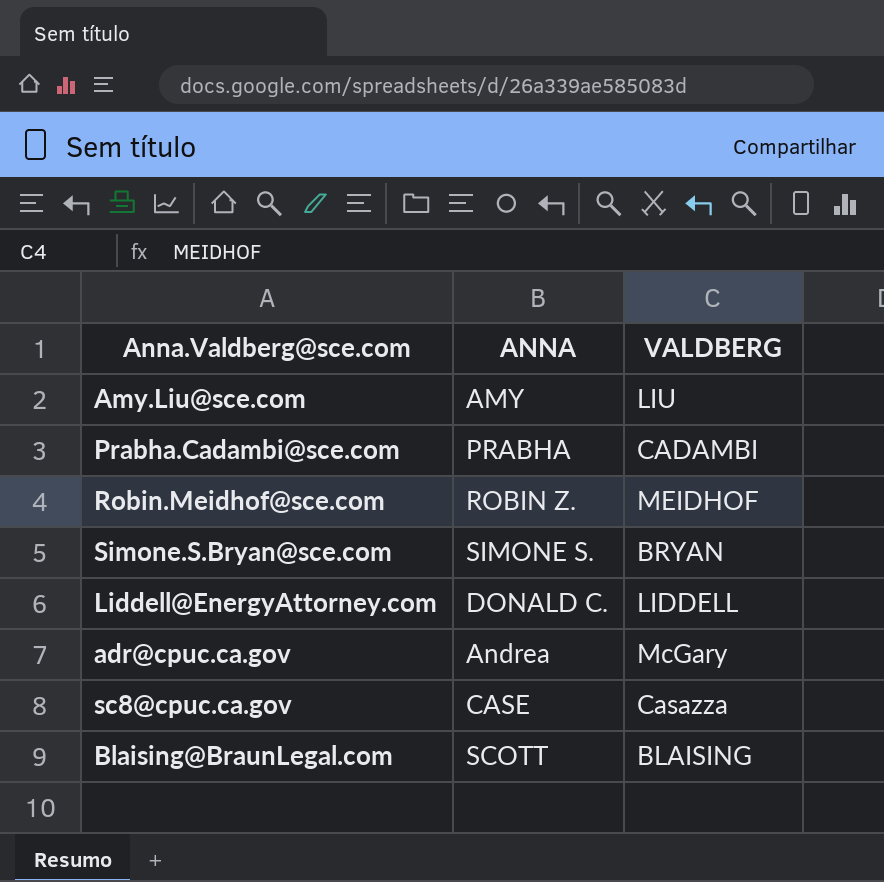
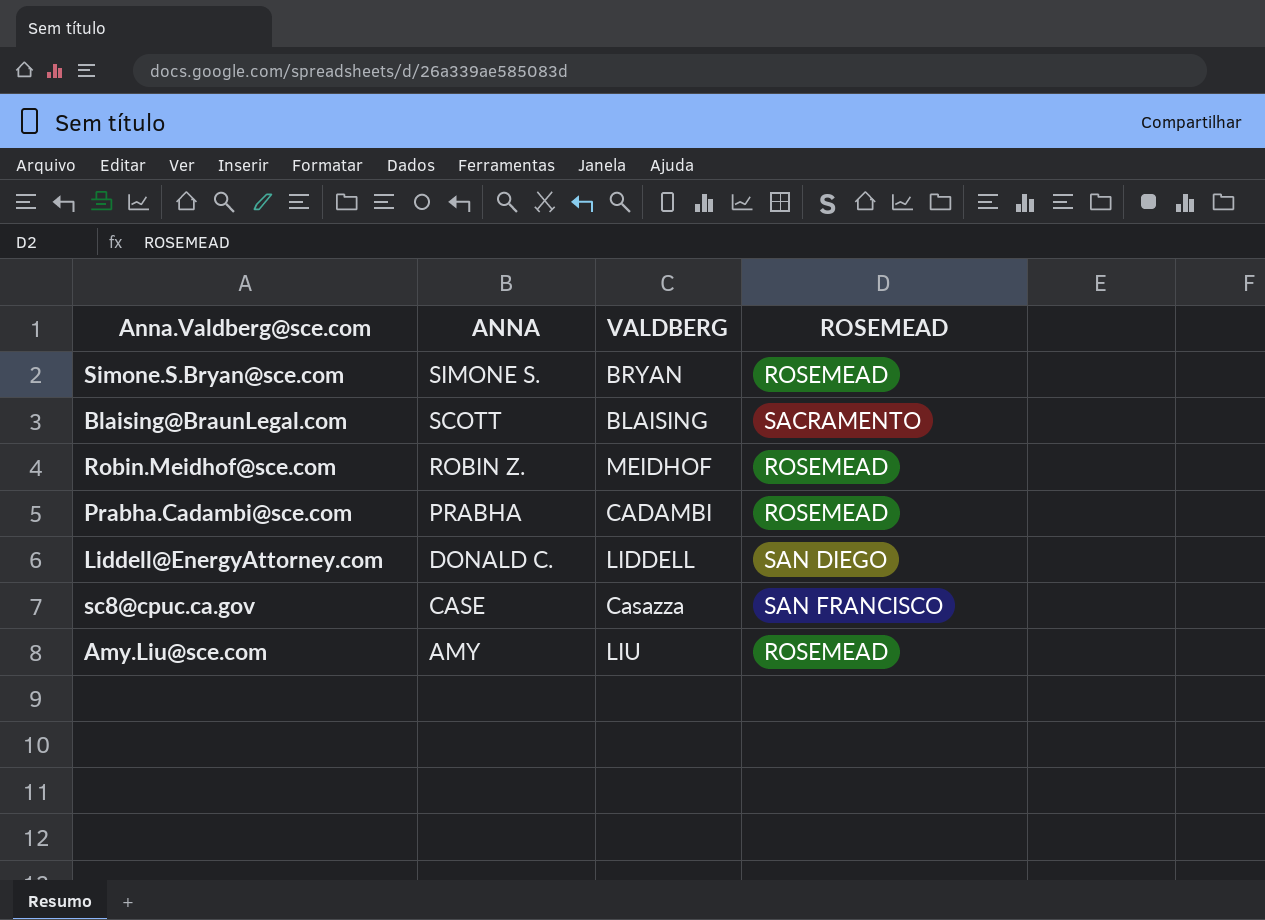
row order: none -> ANNA descending
column ROSEMEAD | position: none -> 4
row adr@cpuc.ca.gov: Andrea | McGary -> none

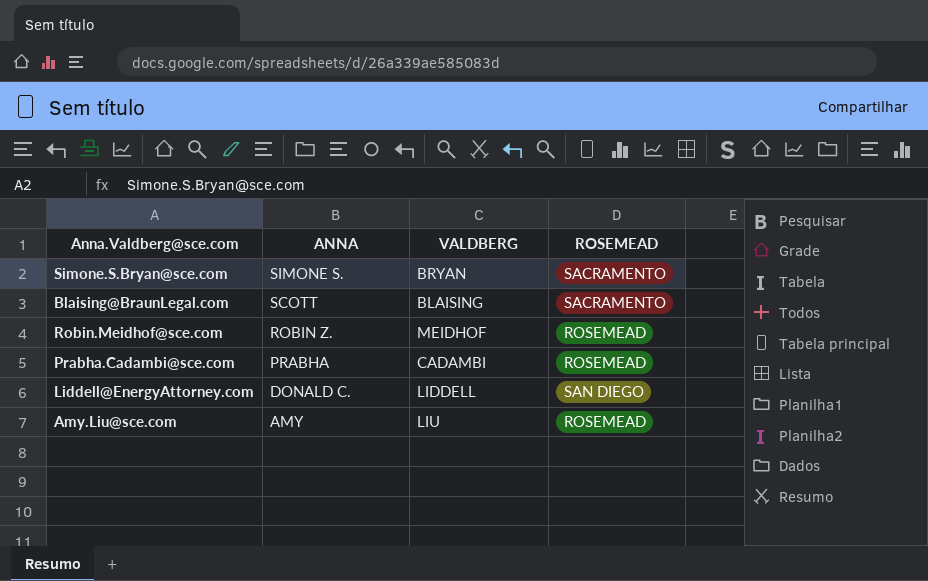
row sc8@cpuc.ca.gov: CASE | Casazza | SAN FRANCISCO -> none
Simone.S.Bryan@sce.com | ROSEMEAD: ROSEMEAD -> SACRAMENTO

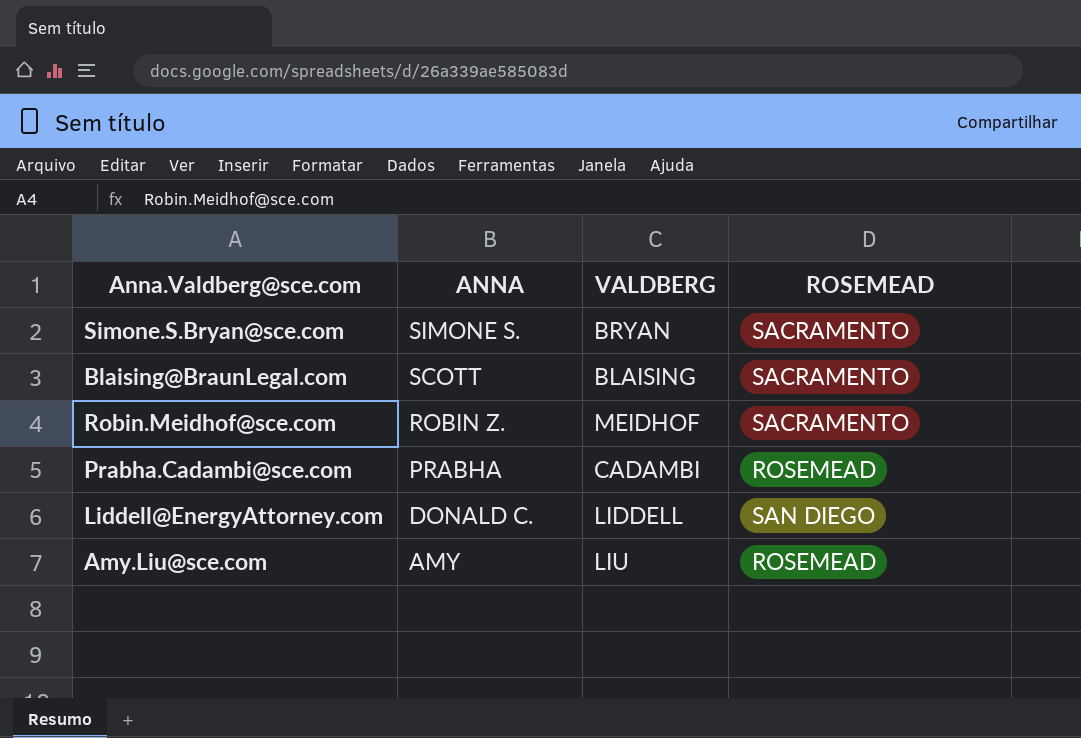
Robin.Meidhof@sce.com | ROSEMEAD: ROSEMEAD -> SACRAMENTO

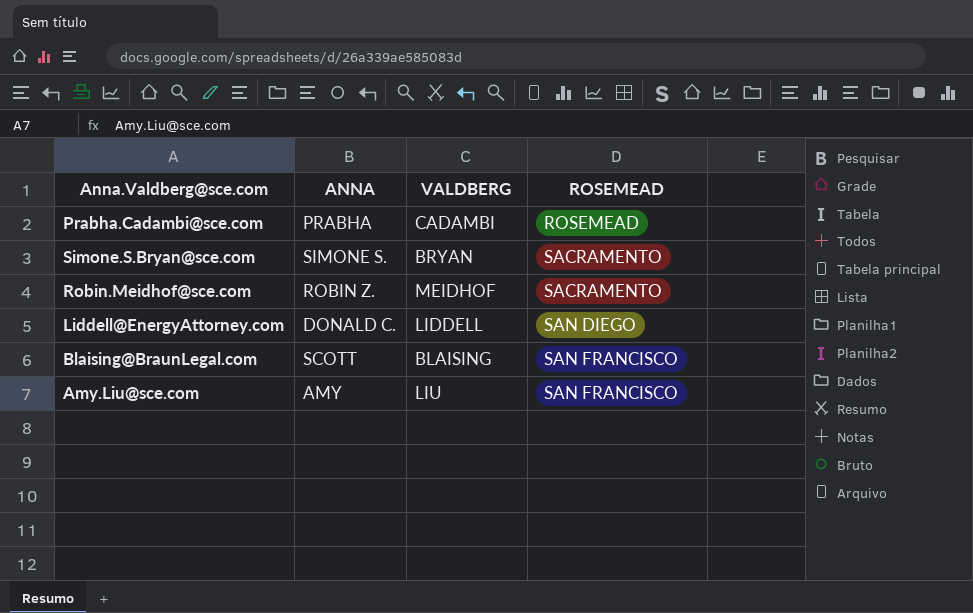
row order: ANNA descending -> ROSEMEAD ascending
Blaising@BraunLegal.com | ROSEMEAD: SACRAMENTO -> SAN FRANCISCO
Amy.Liu@sce.com | ROSEMEAD: ROSEMEAD -> SAN FRANCISCO

